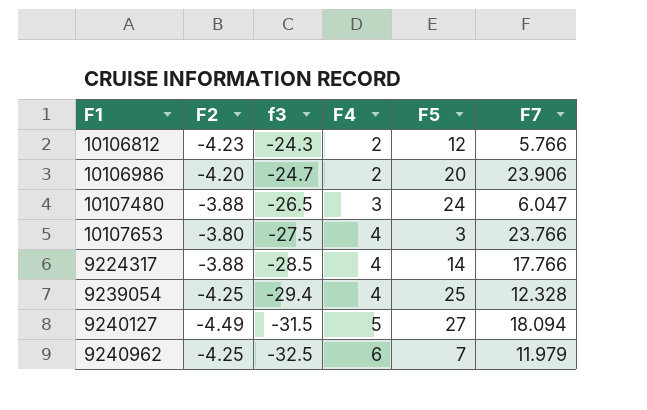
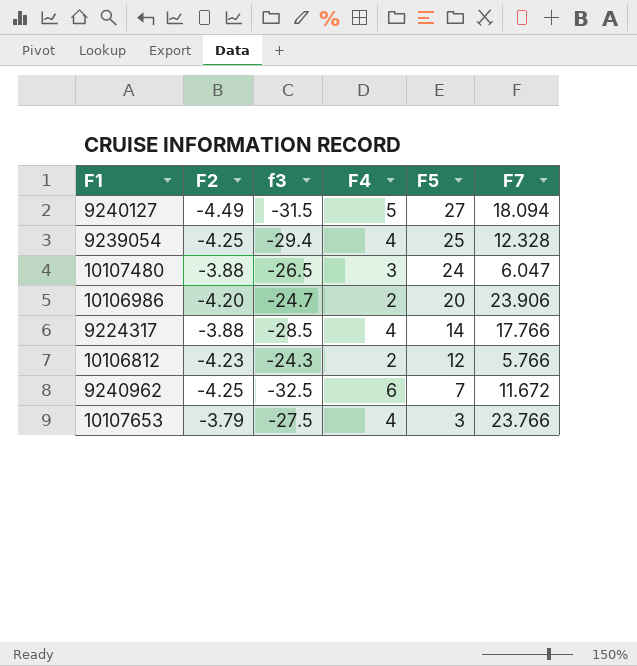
row order: f3 descending -> F5 descending
9240962 | F7: 11.979 -> 11.672
10107653 | F2: -3.80 -> -3.79

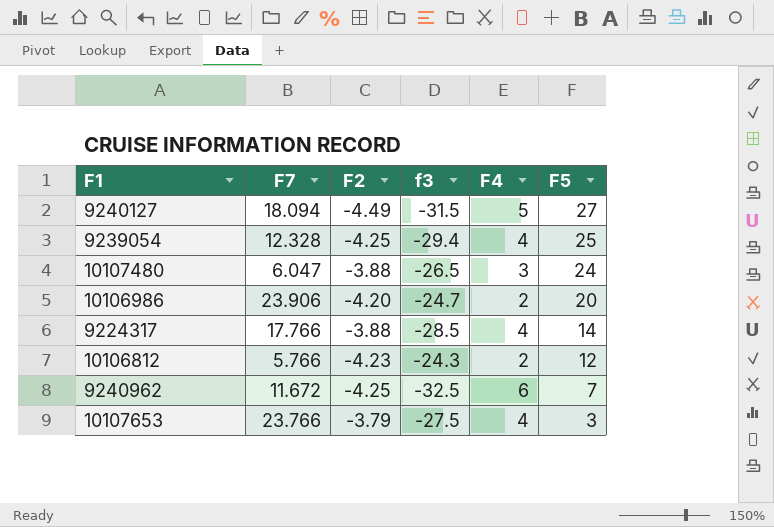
column F7 | position: 6 -> 2

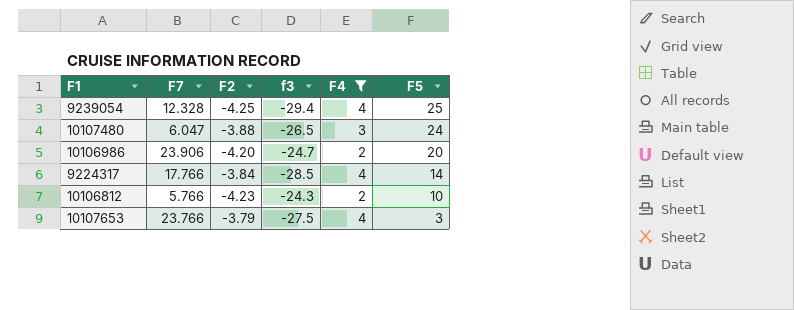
filter: none -> F4 <= 4
9224317 | F2: -3.88 -> -3.84
10106812 | F5: 12 -> 10

